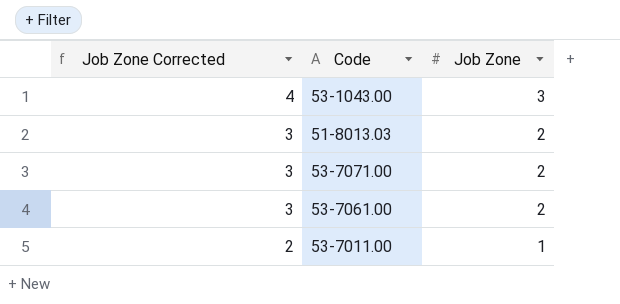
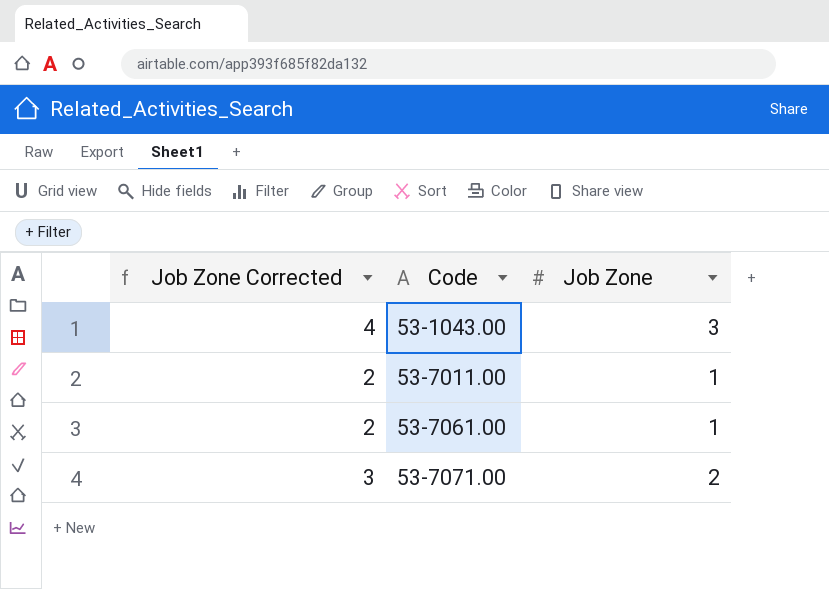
row order: Job Zone Corrected descending -> Code ascending
row 51-8013.03: 3 | 2 -> none
53-7061.00 | Job Zone Corrected: 3 -> 2
53-7061.00 | Job Zone: 2 -> 1

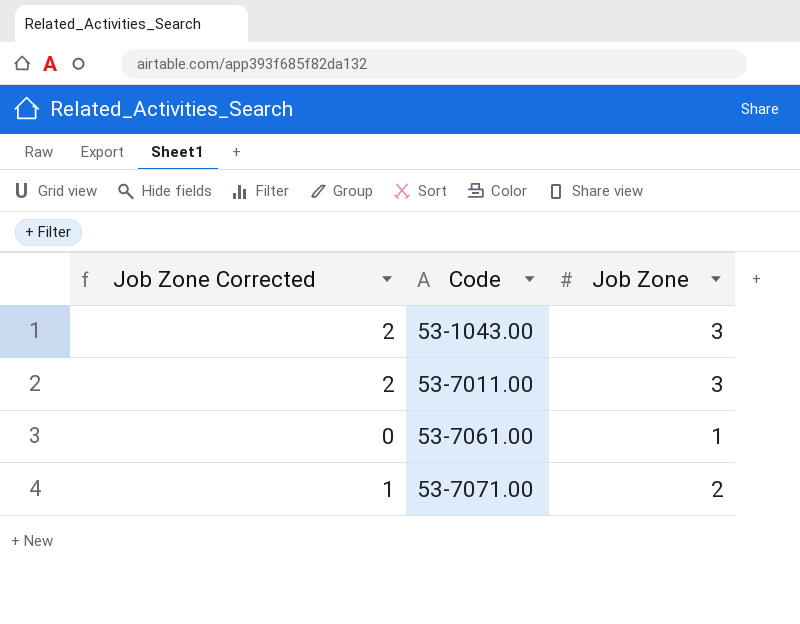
column Job Zone Corrected | formula: [Job Zone] + 1 -> [Job Zone] - 1
53-7011.00 | Job Zone: 1 -> 3

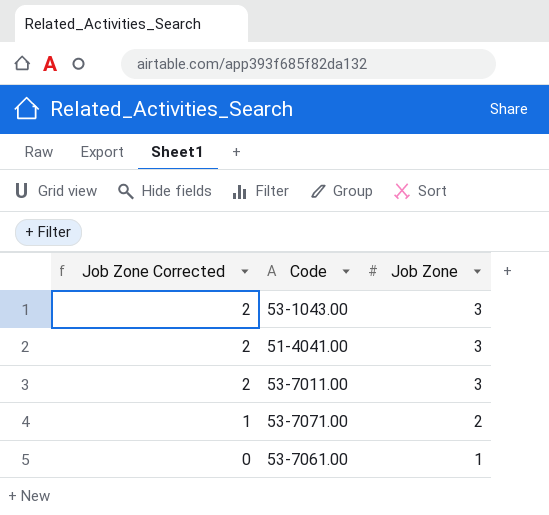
row order: Code ascending -> Job Zone Corrected descending
row 51-4041.00: none -> 2 | 3

